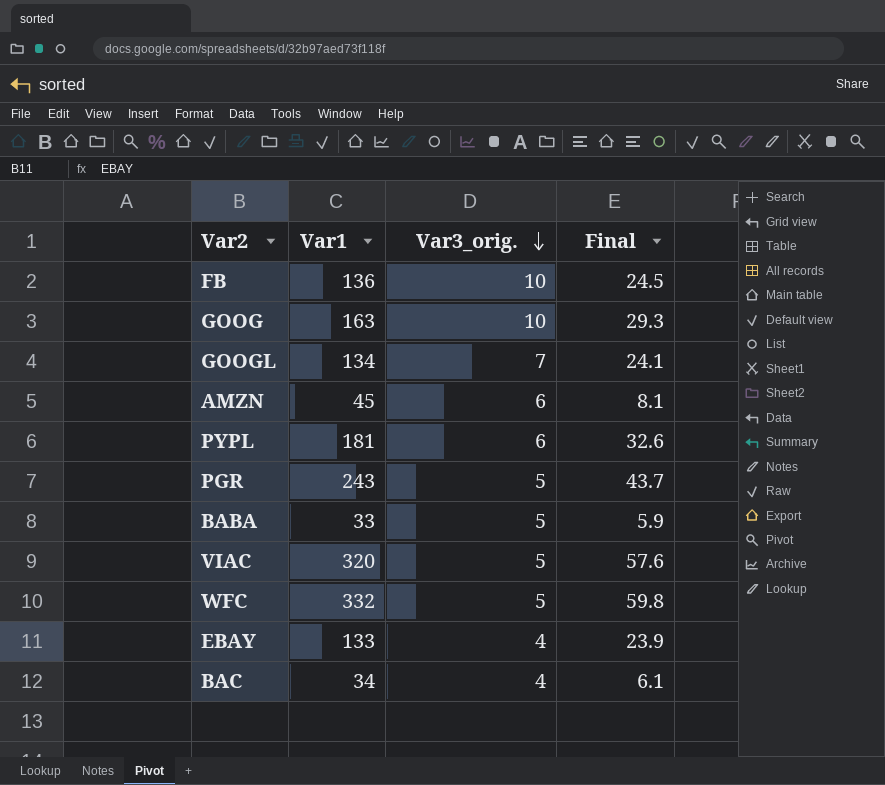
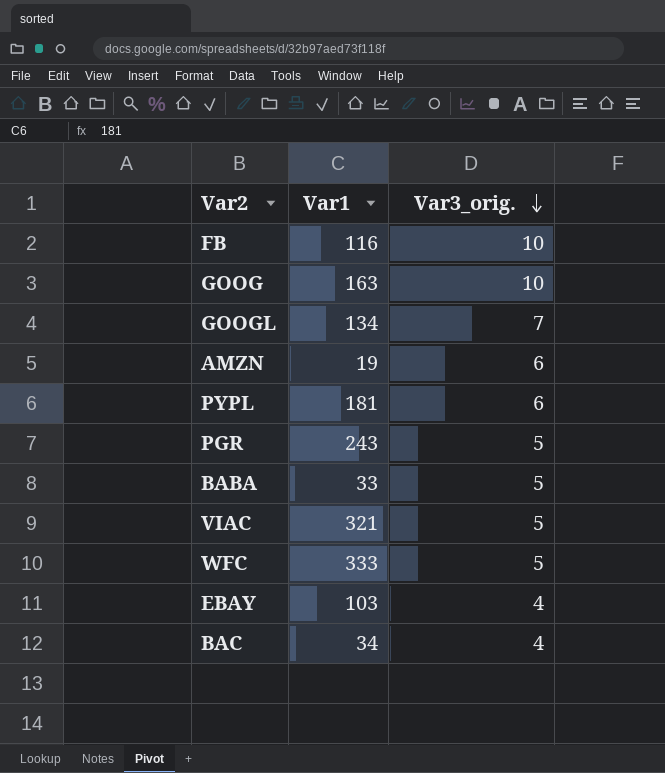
column Final | formula: [Var1] * 0.18 -> none
FB | Var1: 136 -> 116
AMZN | Var1: 45 -> 19
VIAC | Var1: 320 -> 321
WFC | Var1: 332 -> 333
EBAY | Var1: 133 -> 103

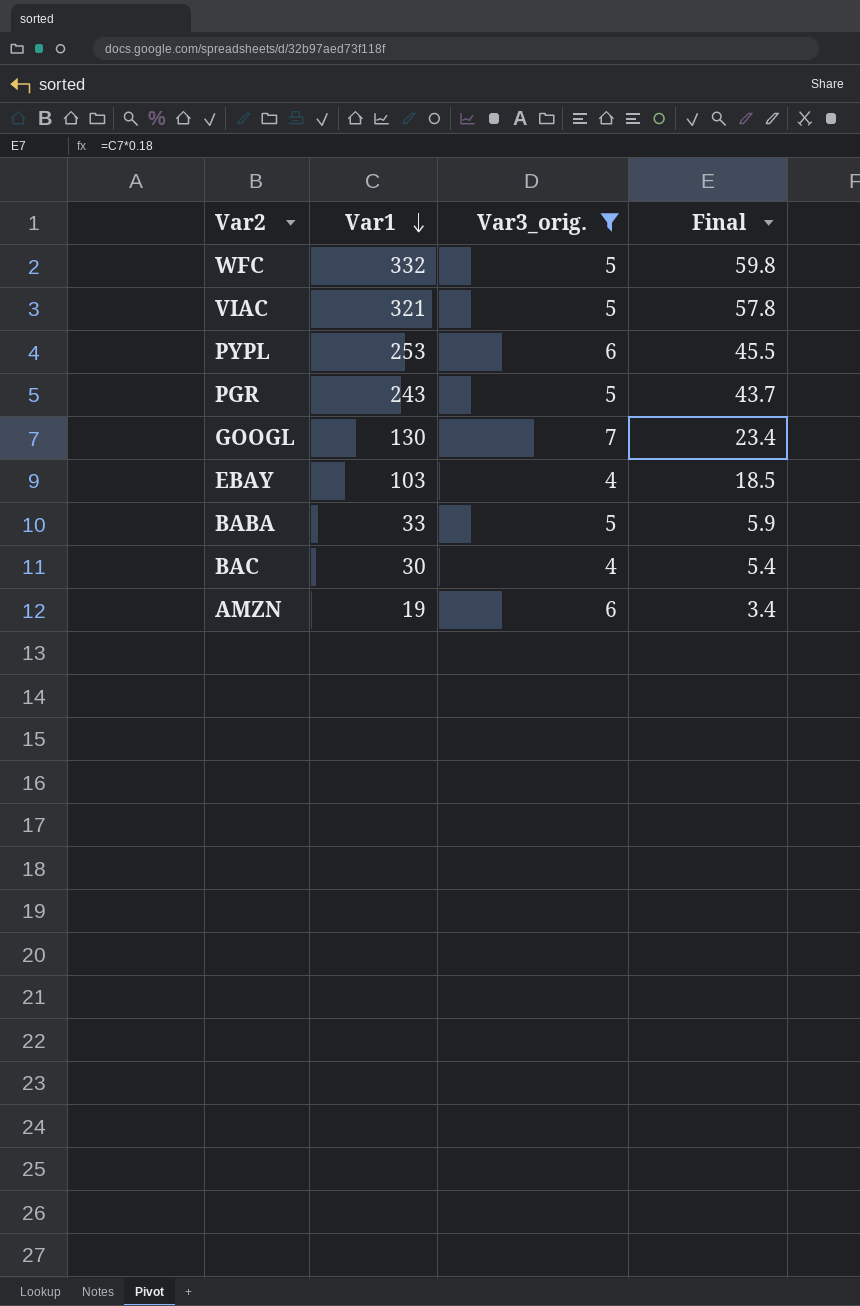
filter: none -> Var3_orig. != 10
row order: Var3_orig. descending -> Var1 descending
column Final | formula: none -> [Var1] * 0.18
WFC | Var1: 333 -> 332
PYPL | Var1: 181 -> 253
GOOGL | Var1: 134 -> 130
BAC | Var1: 34 -> 30

